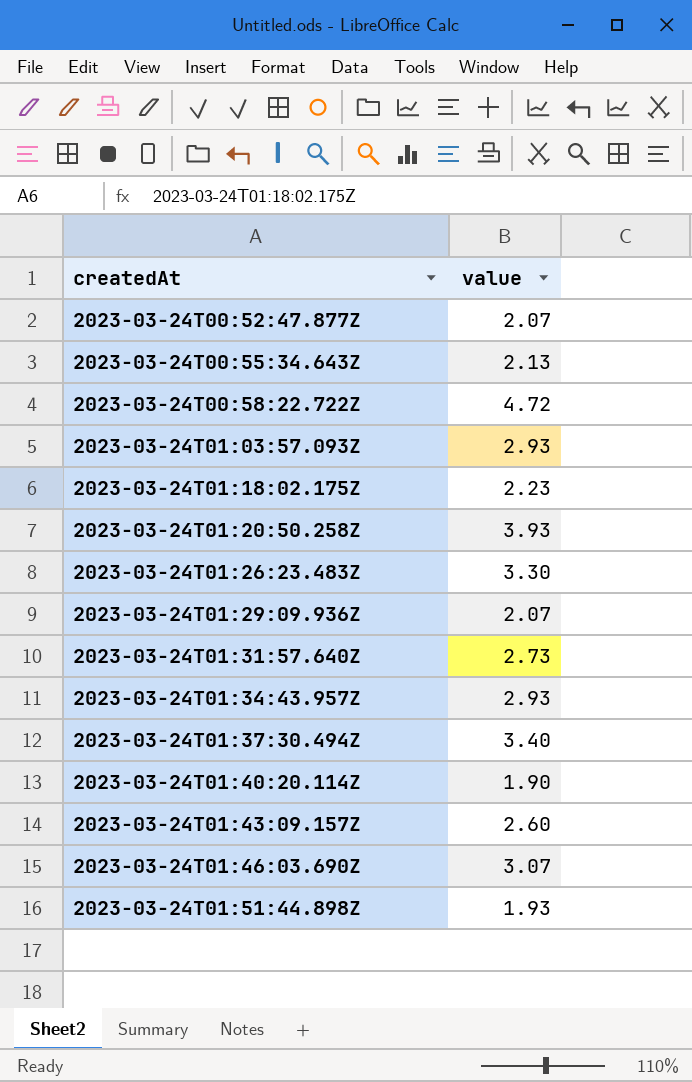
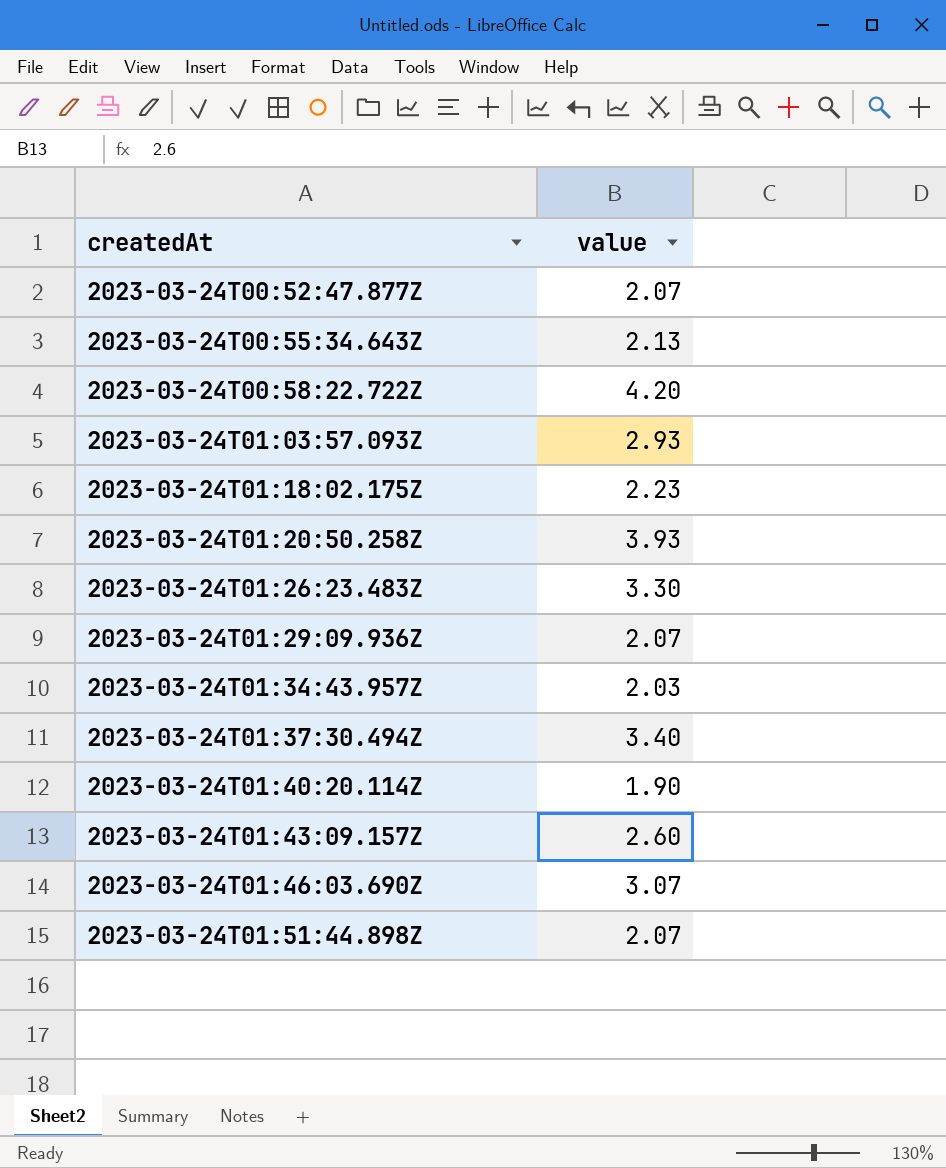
row 2023-03-24T01:31:57.640Z: 2.73 -> none
2023-03-24T00:58:22.722Z | value: 4.72 -> 4.20
2023-03-24T01:34:43.957Z | value: 2.93 -> 2.03
2023-03-24T01:51:44.898Z | value: 1.93 -> 2.07

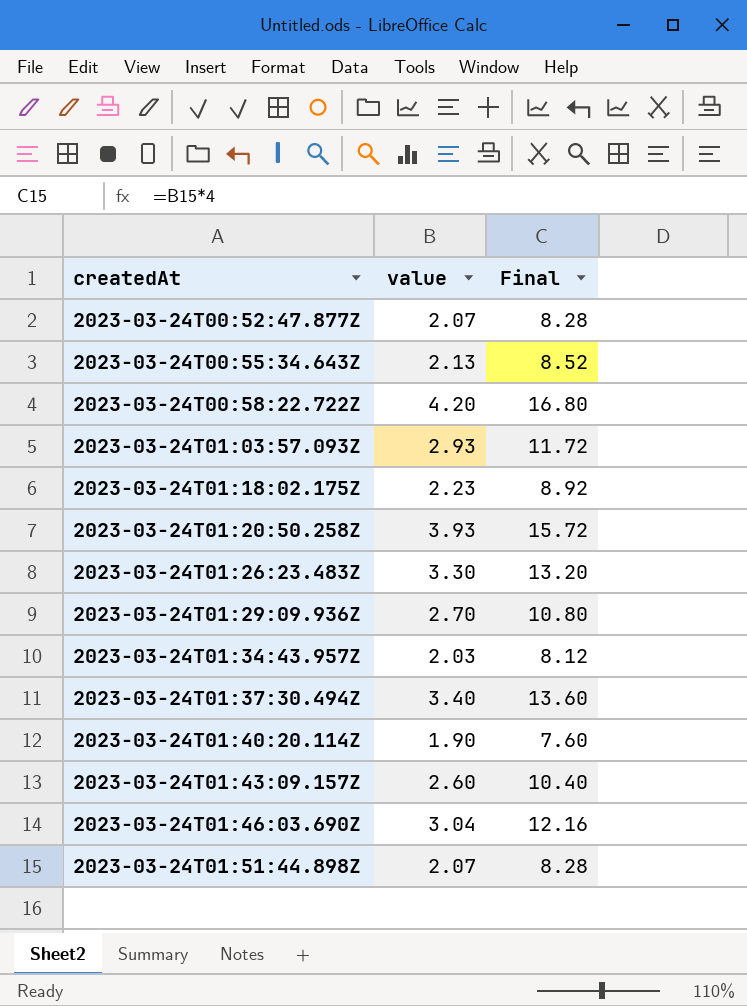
column Final | formula: none -> [value] * 4
2023-03-24T01:29:09.936Z | value: 2.07 -> 2.70
2023-03-24T01:46:03.690Z | value: 3.07 -> 3.04

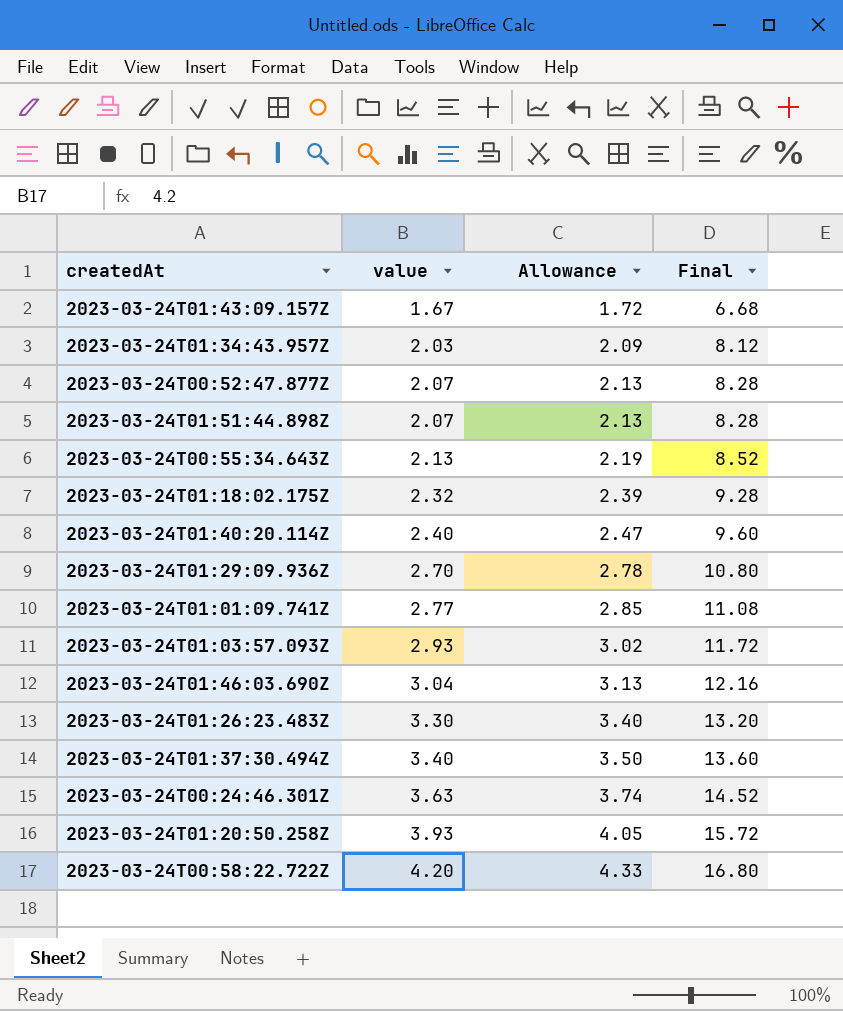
row order: createdAt ascending -> value ascending
column Allowance | formula: none -> [value] * 1.03
2023-03-24T01:43:09.157Z | value: 2.60 -> 1.67
2023-03-24T01:43:09.157Z | Final: 10.40 -> 6.68
2023-03-24T01:18:02.175Z | value: 2.23 -> 2.32
2023-03-24T01:18:02.175Z | Final: 8.92 -> 9.28
2023-03-24T01:40:20.114Z | value: 1.90 -> 2.40
2023-03-24T01:40:20.114Z | Final: 7.60 -> 9.60
row 2023-03-24T01:01:09.741Z: none -> 2.77 | 2.85 | 11.08
row 2023-03-24T00:24:46.301Z: none -> 3.63 | 3.74 | 14.52

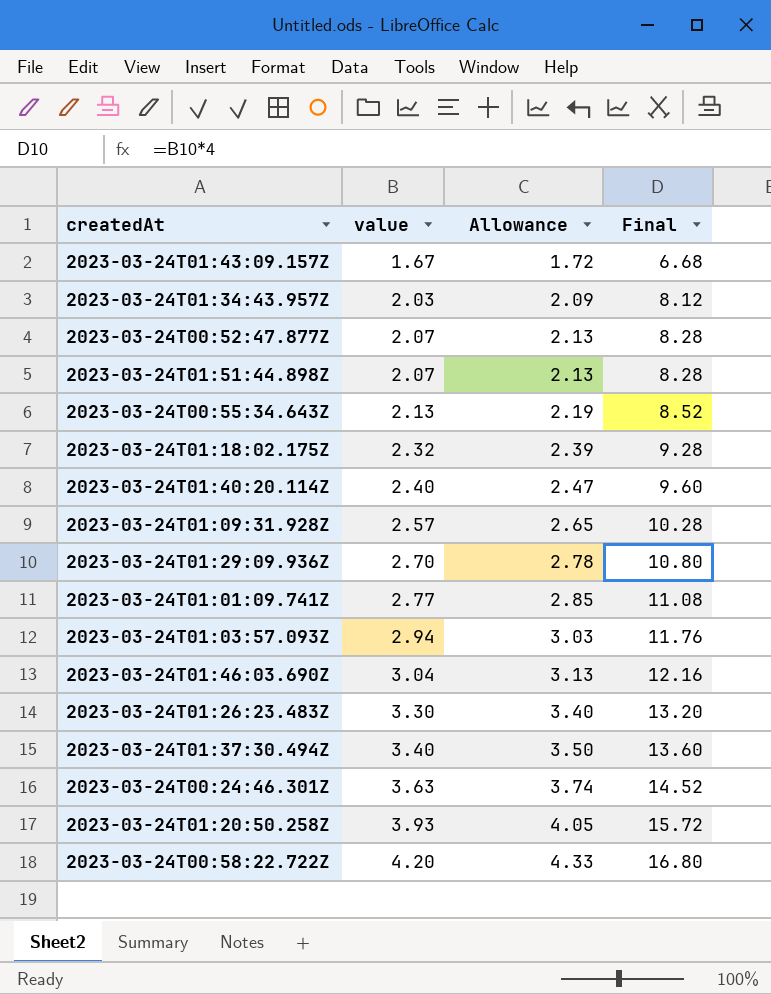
row 2023-03-24T01:09:31.928Z: none -> 2.57 | 2.65 | 10.28
2023-03-24T01:03:57.093Z | value: 2.93 -> 2.94
2023-03-24T01:03:57.093Z | Allowance: 3.02 -> 3.03
2023-03-24T01:03:57.093Z | Final: 11.72 -> 11.76

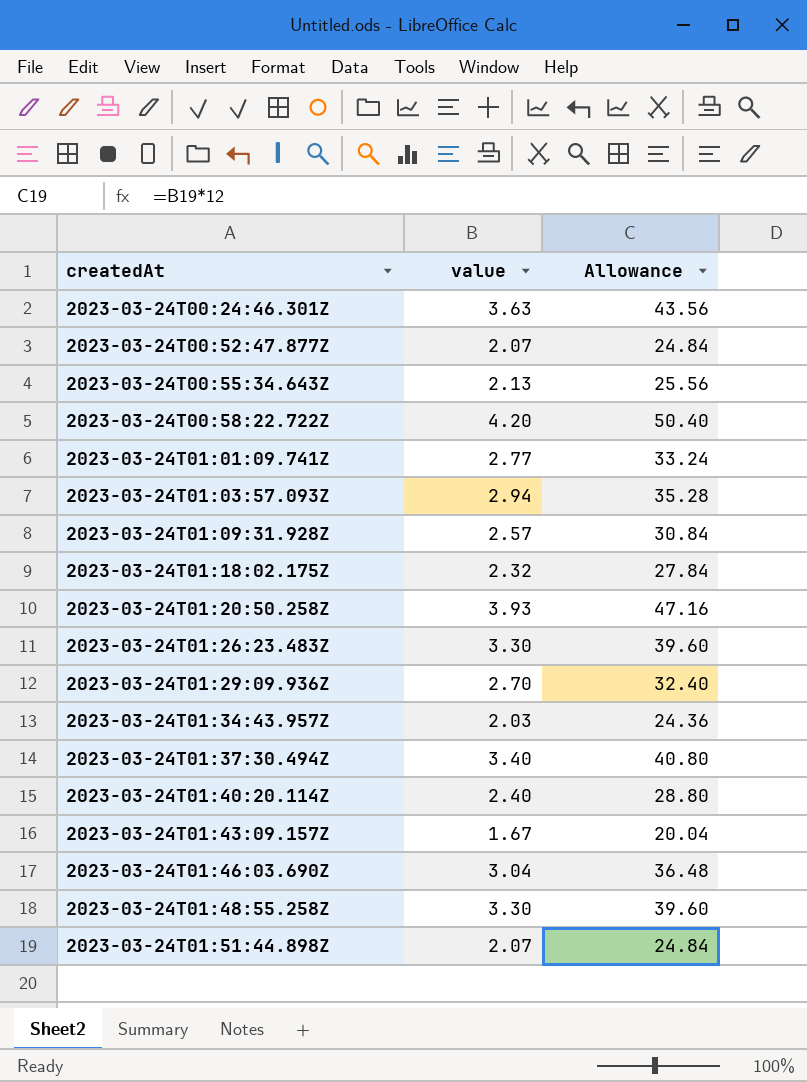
row order: value ascending -> createdAt ascending
column Final | formula: [value] * 4 -> none
column Allowance | formula: [value] * 1.03 -> [value] * 12
row 2023-03-24T01:48:55.258Z: none -> 3.30 | 39.60

